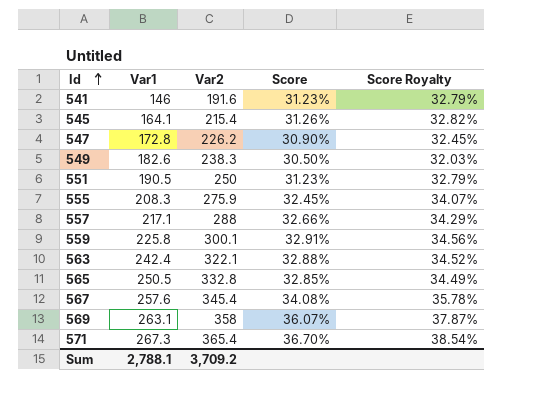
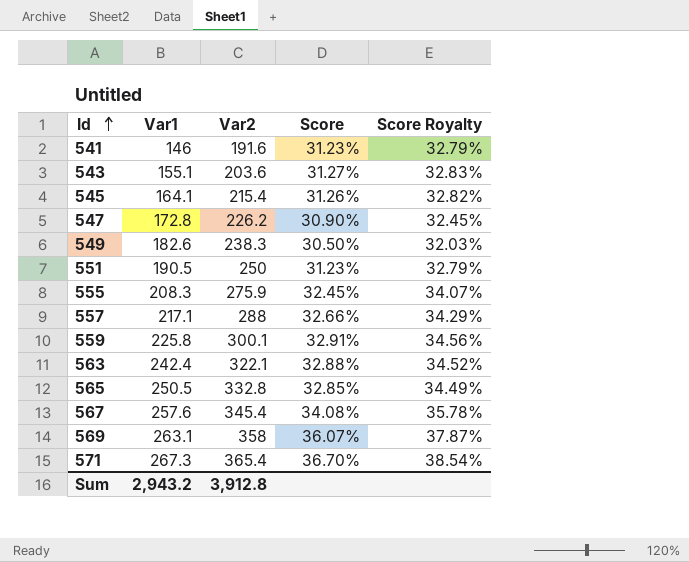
row 543: none -> 155.1 | 203.6 | 31.27% | 32.83%
Sum | Var1: 2,788.1 -> 2,943.2
Sum | Var2: 3,709.2 -> 3,912.8

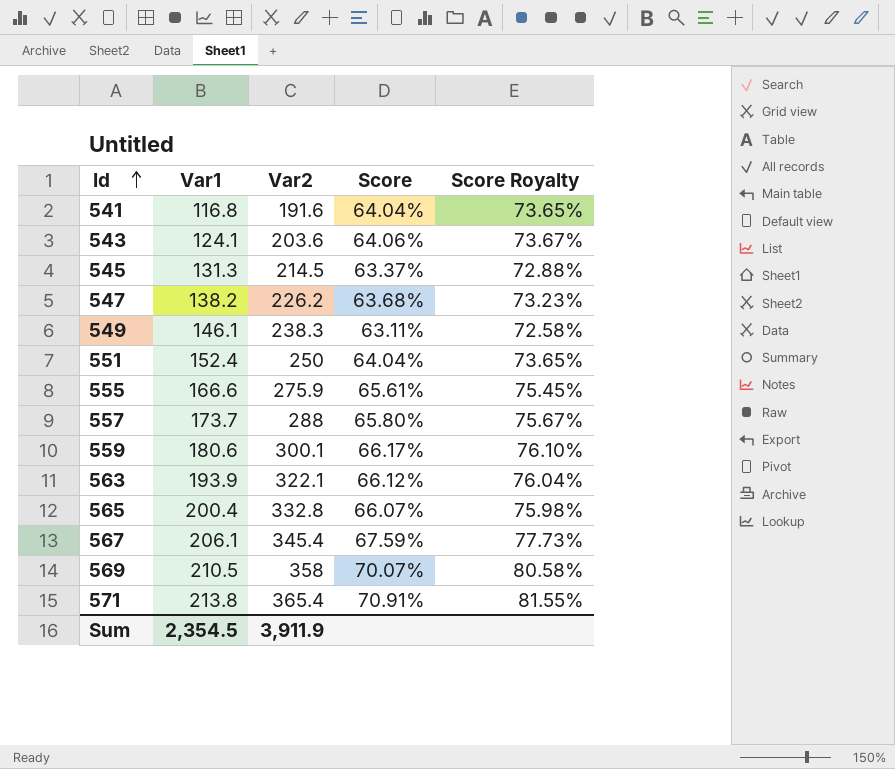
column Score Royalty | formula: [Score] * 1.05 -> [Score] * 1.15
541 | Var1: 146 -> 116.8
541 | Score: 31.23% -> 64.04%
543 | Var1: 155.1 -> 124.1
543 | Score: 31.27% -> 64.06%
545 | Var1: 164.1 -> 131.3
545 | Var2: 215.4 -> 214.5
545 | Score: 31.26% -> 63.37%
547 | Var1: 172.8 -> 138.2
547 | Score: 30.90% -> 63.68%
549 | Var1: 182.6 -> 146.1
549 | Score: 30.50% -> 63.11%
551 | Var1: 190.5 -> 152.4
551 | Score: 31.23% -> 64.04%
555 | Var1: 208.3 -> 166.6
555 | Score: 32.45% -> 65.61%
557 | Var1: 217.1 -> 173.7
557 | Score: 32.66% -> 65.80%
559 | Var1: 225.8 -> 180.6
559 | Score: 32.91% -> 66.17%
563 | Var1: 242.4 -> 193.9
563 | Score: 32.88% -> 66.12%
565 | Var1: 250.5 -> 200.4
565 | Score: 32.85% -> 66.07%
567 | Var1: 257.6 -> 206.1
567 | Score: 34.08% -> 67.59%
569 | Var1: 263.1 -> 210.5
569 | Score: 36.07% -> 70.07%
571 | Var1: 267.3 -> 213.8
571 | Score: 36.70% -> 70.91%
Sum | Var1: 2,943.2 -> 2,354.5
Sum | Var2: 3,912.8 -> 3,911.9

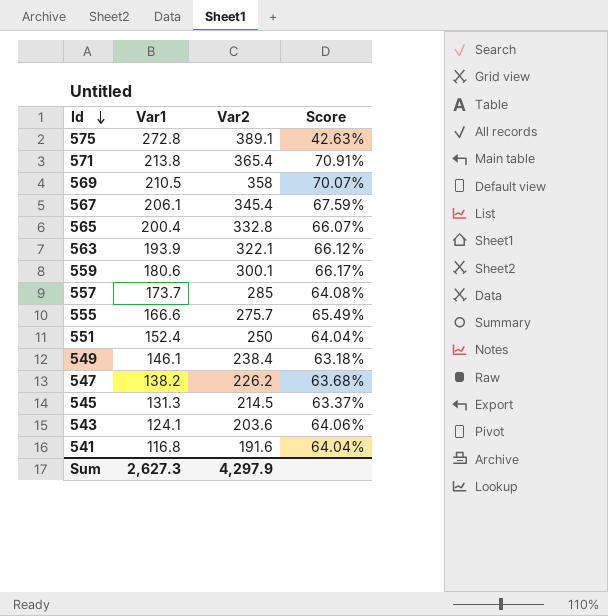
row order: Id ascending -> Id descending
column Score Royalty | formula: [Score] * 1.15 -> none
row 575: none -> 272.8 | 389.1 | 42.63%
557 | Var2: 288 -> 285
557 | Score: 65.80% -> 64.08%
555 | Var2: 275.9 -> 275.7
555 | Score: 65.61% -> 65.49%
549 | Var2: 238.3 -> 238.4
549 | Score: 63.11% -> 63.18%
Sum | Var1: 2,354.5 -> 2,627.3
Sum | Var2: 3,911.9 -> 4,297.9

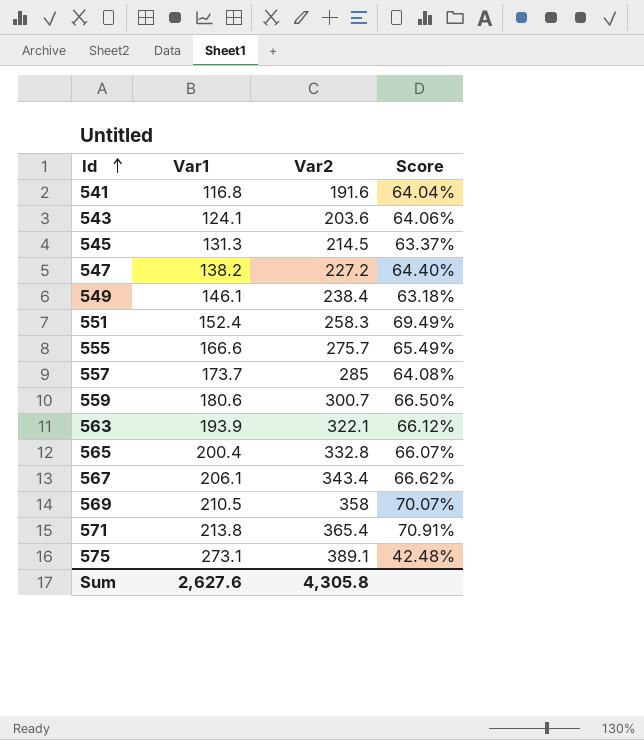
row order: Id descending -> Id ascending
547 | Var2: 226.2 -> 227.2
547 | Score: 63.68% -> 64.40%
551 | Var2: 250 -> 258.3
551 | Score: 64.04% -> 69.49%
559 | Var2: 300.1 -> 300.7
559 | Score: 66.17% -> 66.50%
567 | Var2: 345.4 -> 343.4
567 | Score: 67.59% -> 66.62%
575 | Var1: 272.8 -> 273.1
575 | Score: 42.63% -> 42.48%
Sum | Var1: 2,627.3 -> 2,627.6
Sum | Var2: 4,297.9 -> 4,305.8

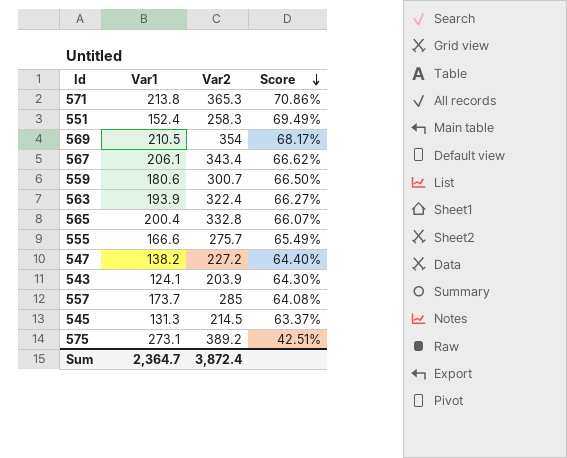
row order: Id ascending -> Score descending
row 541: 116.8 | 191.6 | 64.04% -> none
row 549: 146.1 | 238.4 | 63.18% -> none
571 | Var2: 365.4 -> 365.3
571 | Score: 70.91% -> 70.86%
569 | Var2: 358 -> 354
569 | Score: 70.07% -> 68.17%
563 | Var2: 322.1 -> 322.4
563 | Score: 66.12% -> 66.27%
543 | Var2: 203.6 -> 203.9
543 | Score: 64.06% -> 64.30%
575 | Var2: 389.1 -> 389.2
575 | Score: 42.48% -> 42.51%
Sum | Var1: 2,627.6 -> 2,364.7
Sum | Var2: 4,305.8 -> 3,872.4

